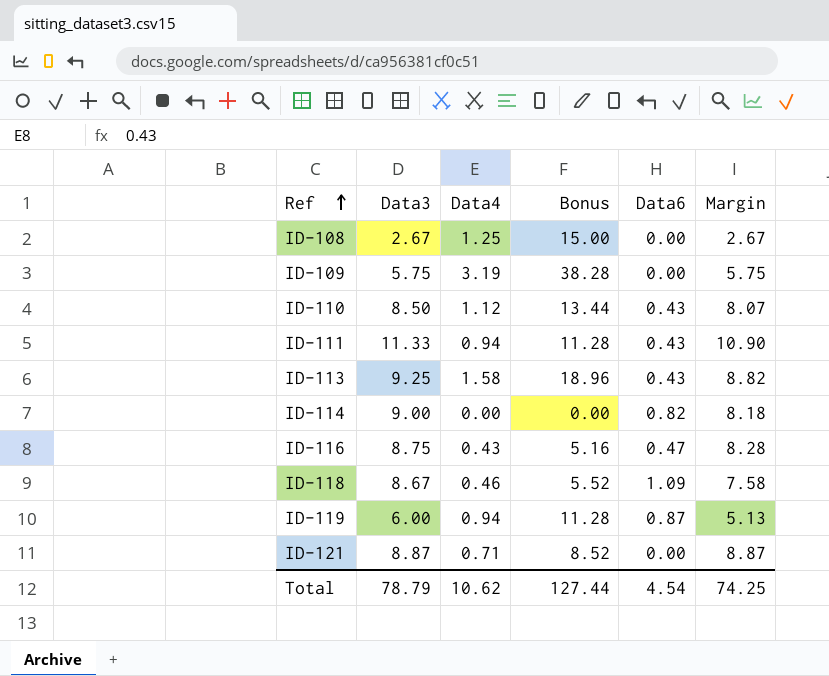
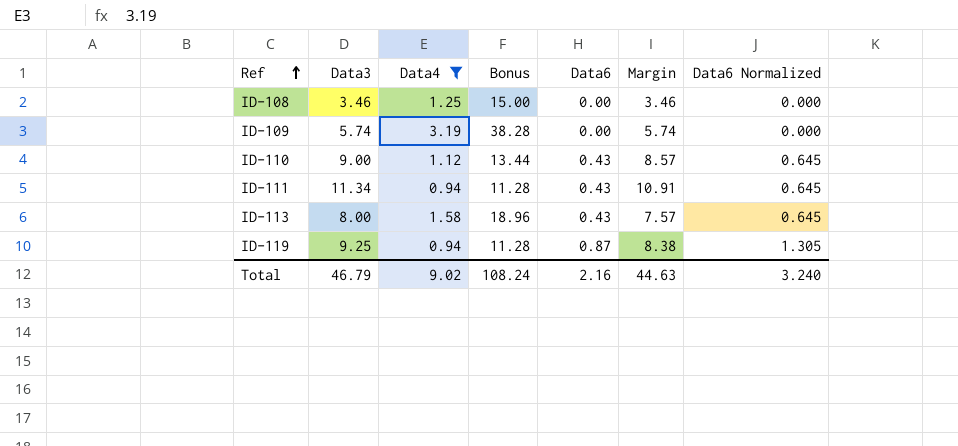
filter: none -> Data4 >= 0.94
column Data6 Normalized | formula: none -> [Data6] * 1.5
ID-108 | Data3: 2.67 -> 3.46
ID-108 | Margin: 2.67 -> 3.46
ID-109 | Data3: 5.75 -> 5.74
ID-109 | Margin: 5.75 -> 5.74
ID-110 | Data3: 8.50 -> 9.00
ID-110 | Margin: 8.07 -> 8.57
ID-111 | Data3: 11.33 -> 11.34
ID-111 | Margin: 10.90 -> 10.91
ID-113 | Data3: 9.25 -> 8.00
ID-113 | Margin: 8.82 -> 7.57
ID-119 | Data3: 6.00 -> 9.25
ID-119 | Margin: 5.13 -> 8.38
Total | Data3: 78.79 -> 46.79
Total | Data4: 10.62 -> 9.02
Total | Bonus: 127.44 -> 108.24
Total | Data6: 4.54 -> 2.16
Total | Margin: 74.25 -> 44.63

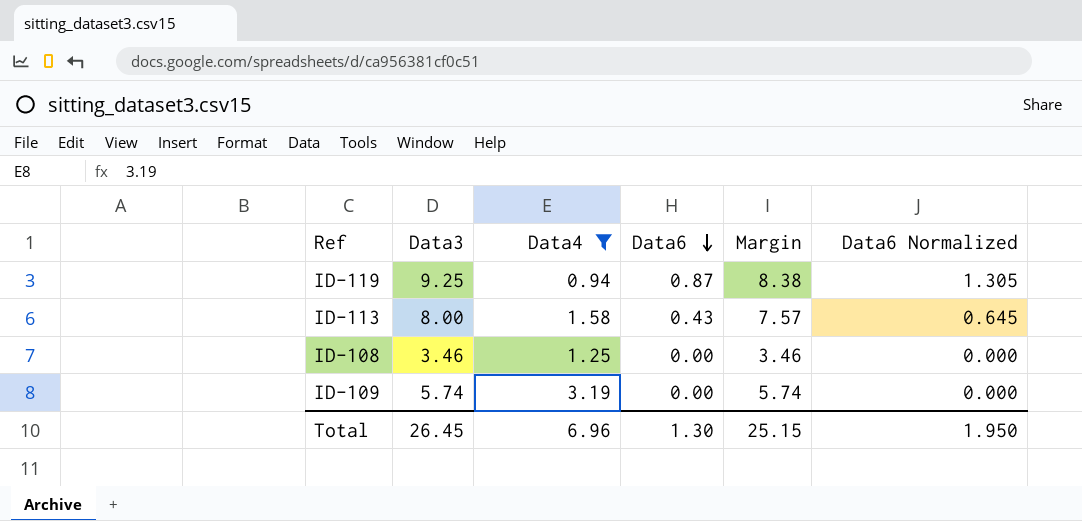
row order: Ref ascending -> Data6 descending
column Bonus | formula: [Data4] * 12 -> none
row ID-110: 9.00 | 1.12 | 13.44 | 0.43 | 8.57 | 0.645 -> none
row ID-111: 11.34 | 0.94 | 11.28 | 0.43 | 10.91 | 0.645 -> none
Total | Data3: 46.79 -> 26.45
Total | Data4: 9.02 -> 6.96
Total | Data6: 2.16 -> 1.30
Total | Margin: 44.63 -> 25.15
Total | Data6 Normalized: 3.240 -> 1.950

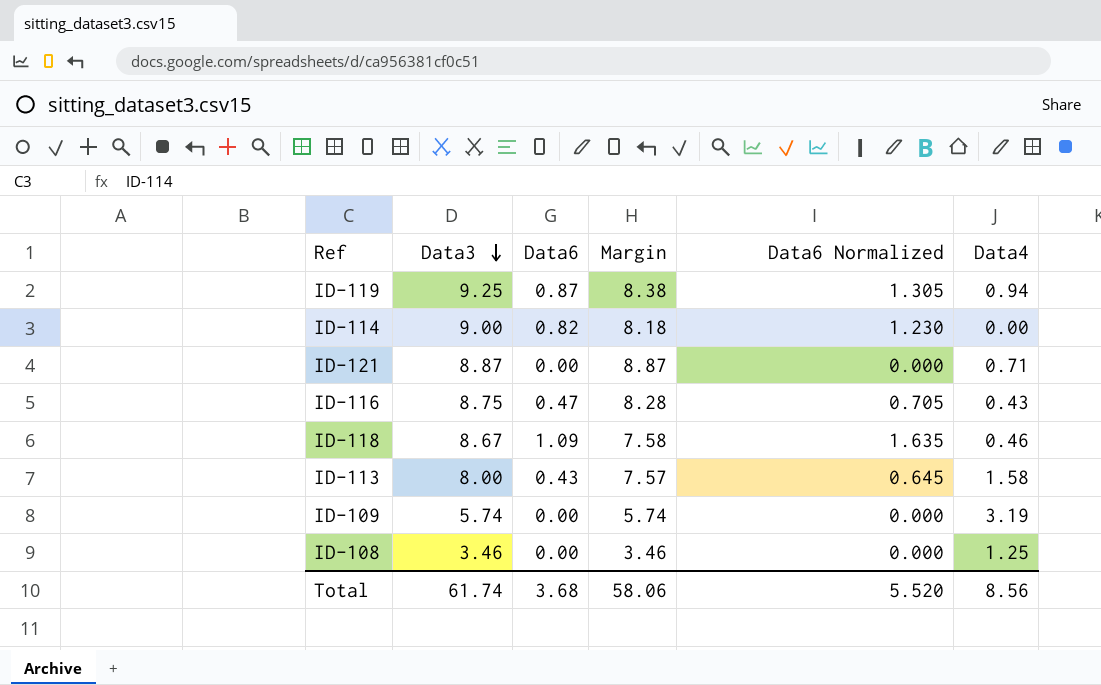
filter: Data4 >= 0.94 -> none
row order: Data6 descending -> Data3 descending
column Data4 | position: 3 -> 6
Total | Data3: 26.45 -> 61.74
Total | Data6: 1.30 -> 3.68
Total | Margin: 25.15 -> 58.06
Total | Data6 Normalized: 1.950 -> 5.520
Total | Data4: 6.96 -> 8.56

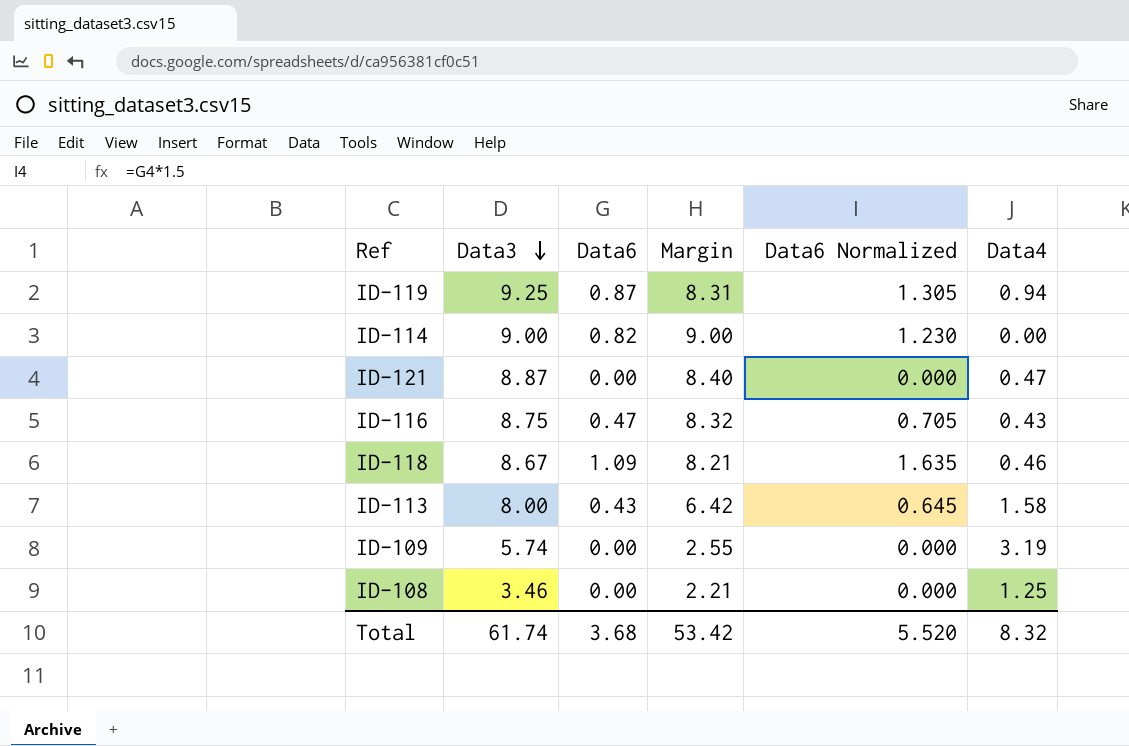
column Margin | formula: [Data3] - [Data6] -> [Data3] - [Data4]
ID-121 | Data4: 0.71 -> 0.47
Total | Margin: 58.06 -> 53.42
Total | Data4: 8.56 -> 8.32

